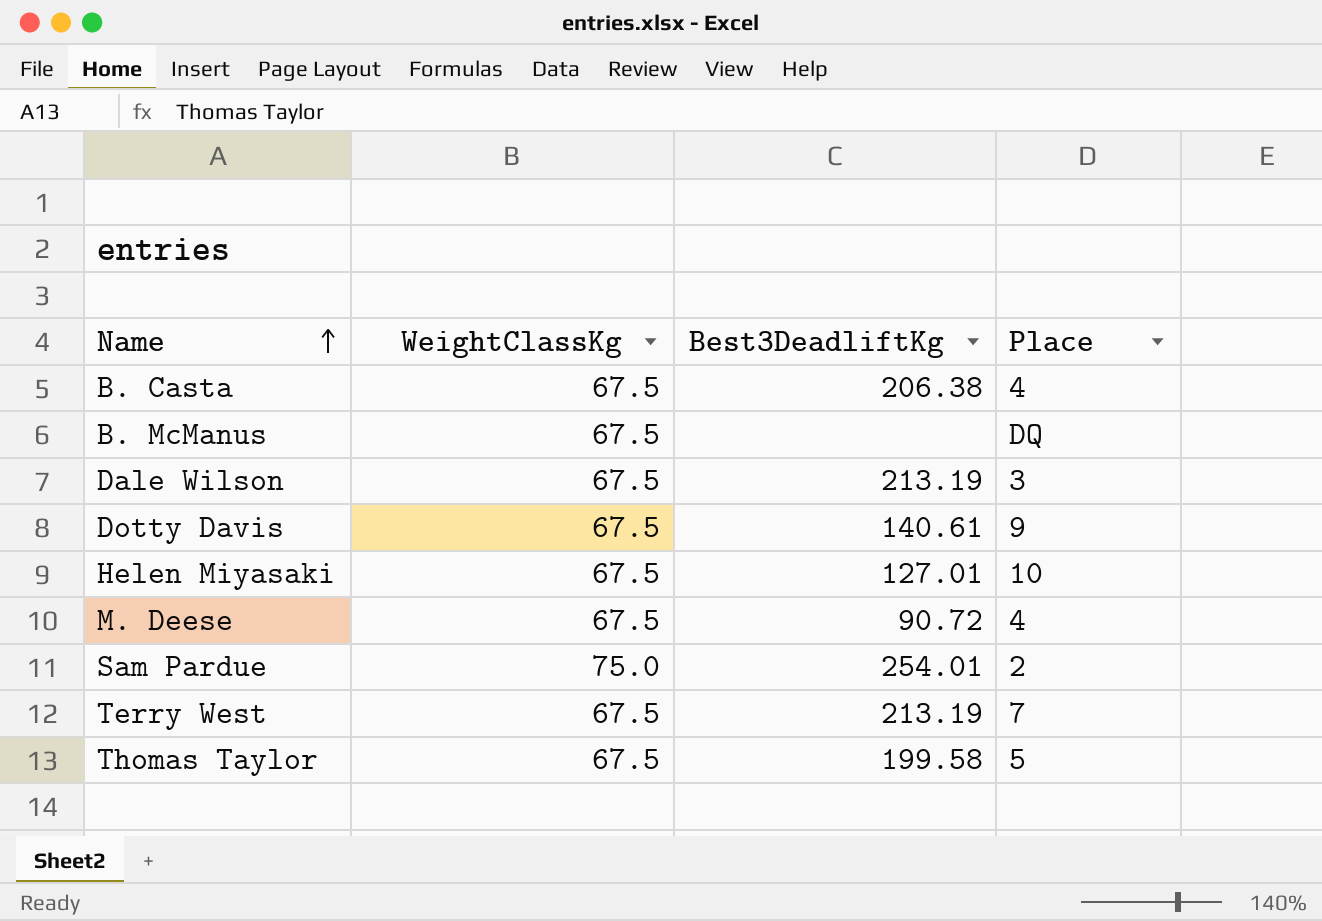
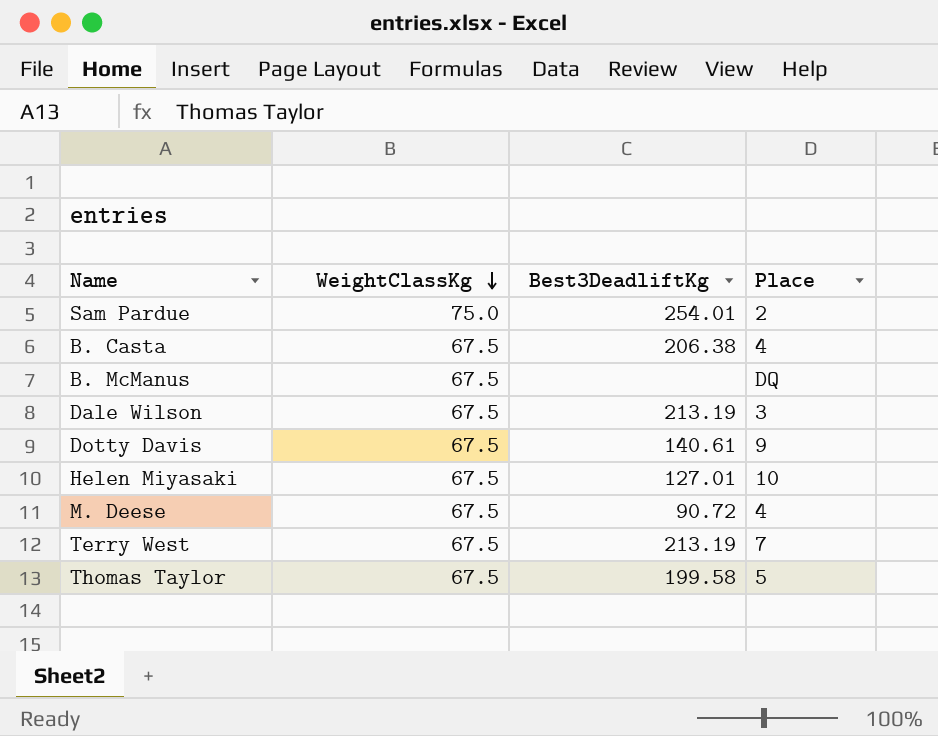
row order: Name ascending -> WeightClassKg descending

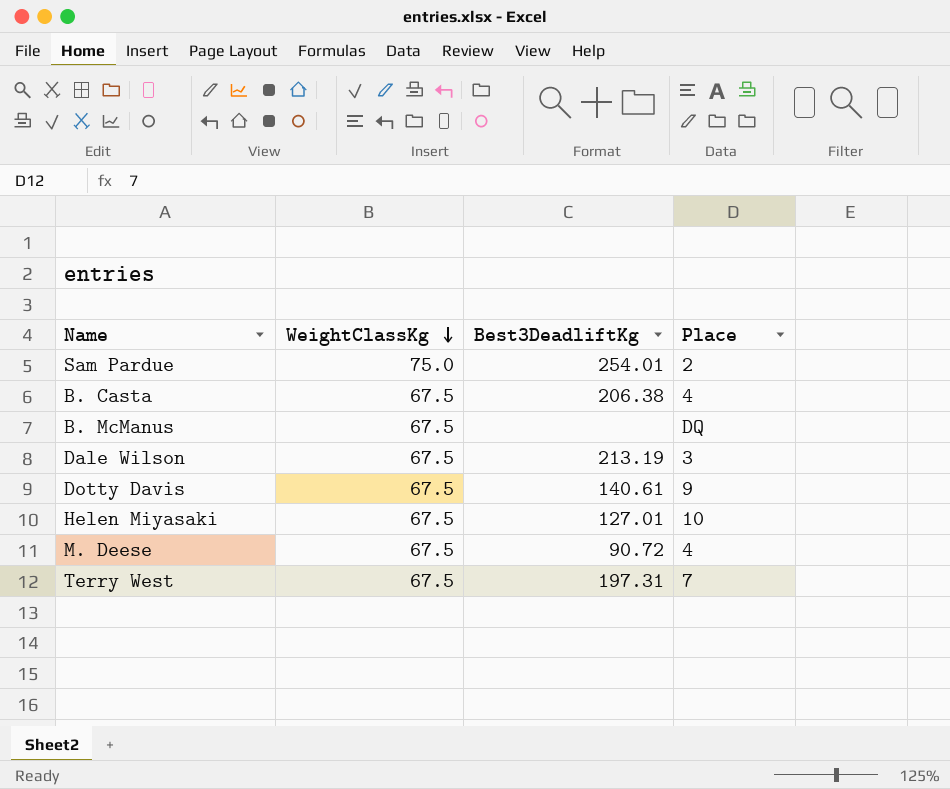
row Thomas Taylor: 67.5 | 199.58 | 5 -> none
Terry West | Best3DeadliftKg: 213.19 -> 197.31

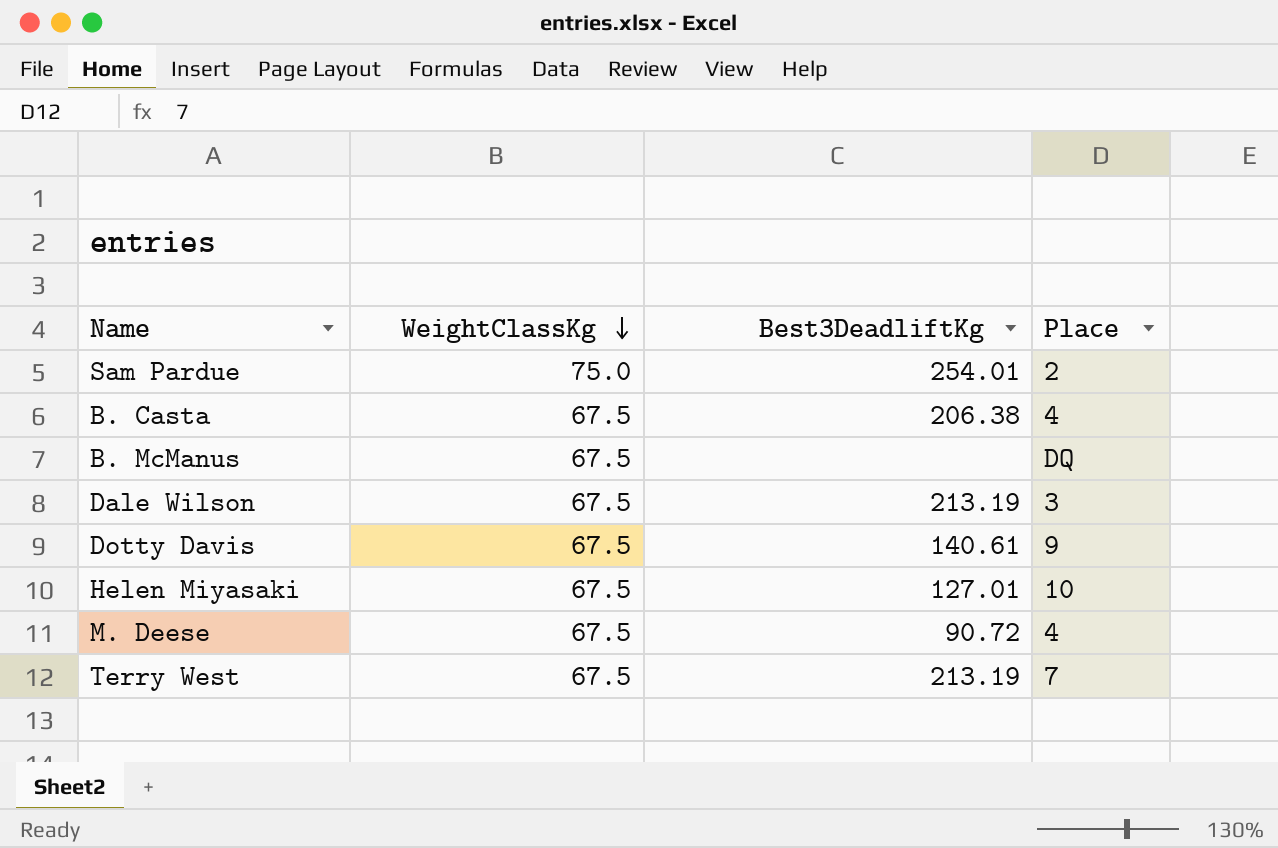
Terry West | Best3DeadliftKg: 197.31 -> 213.19

